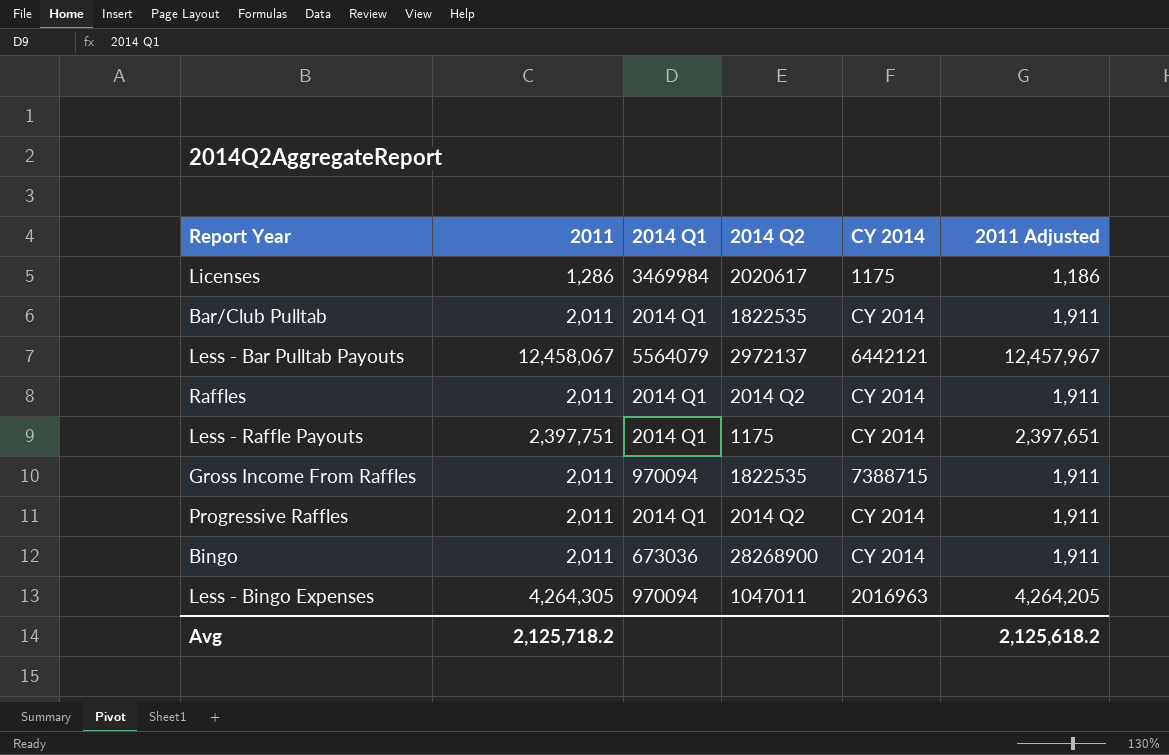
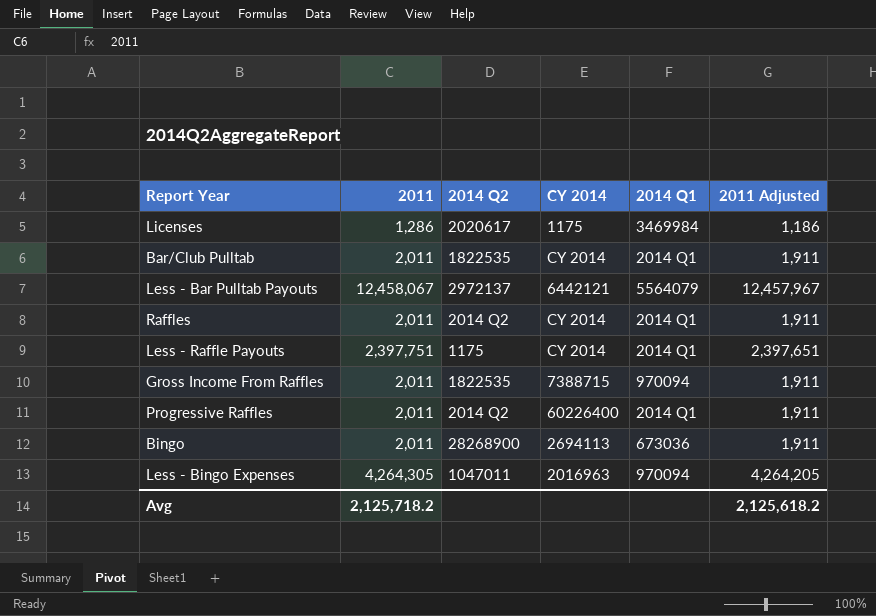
column 2014 Q1 | position: 3 -> 5
Progressive Raffles | CY 2014: CY 2014 -> 60226400
Bingo | CY 2014: CY 2014 -> 2694113

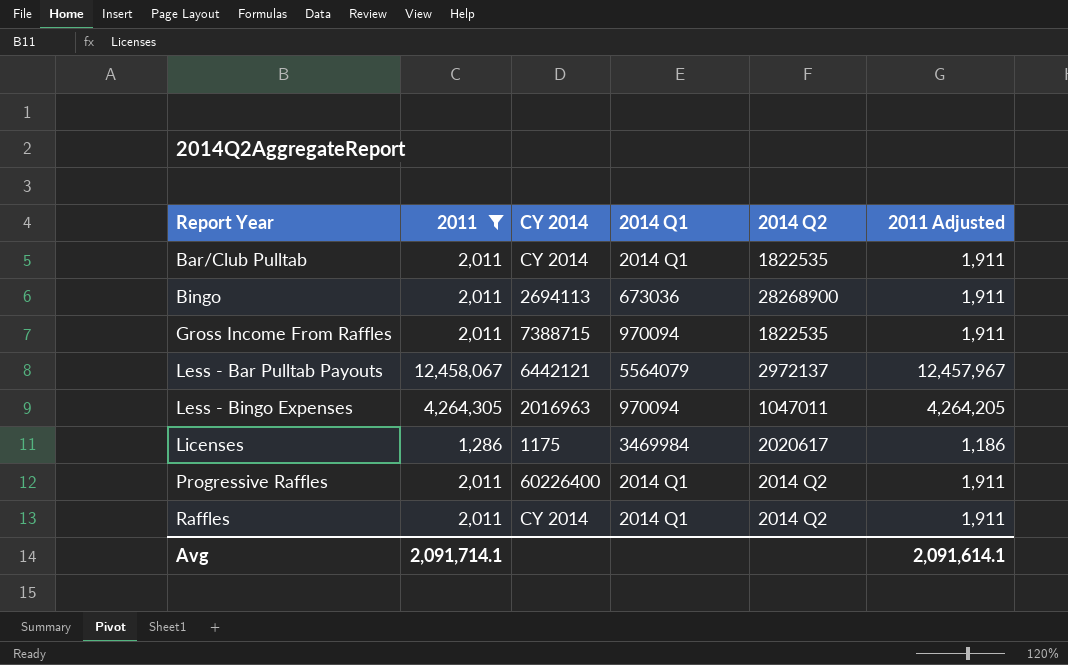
filter: none -> 2011 != 2,397,751
row order: none -> Report Year ascending
column 2014 Q2 | position: 3 -> 5
Avg | 2011: 2,125,718.2 -> 2,091,714.1
Avg | 2011 Adjusted: 2,125,618.2 -> 2,091,614.1

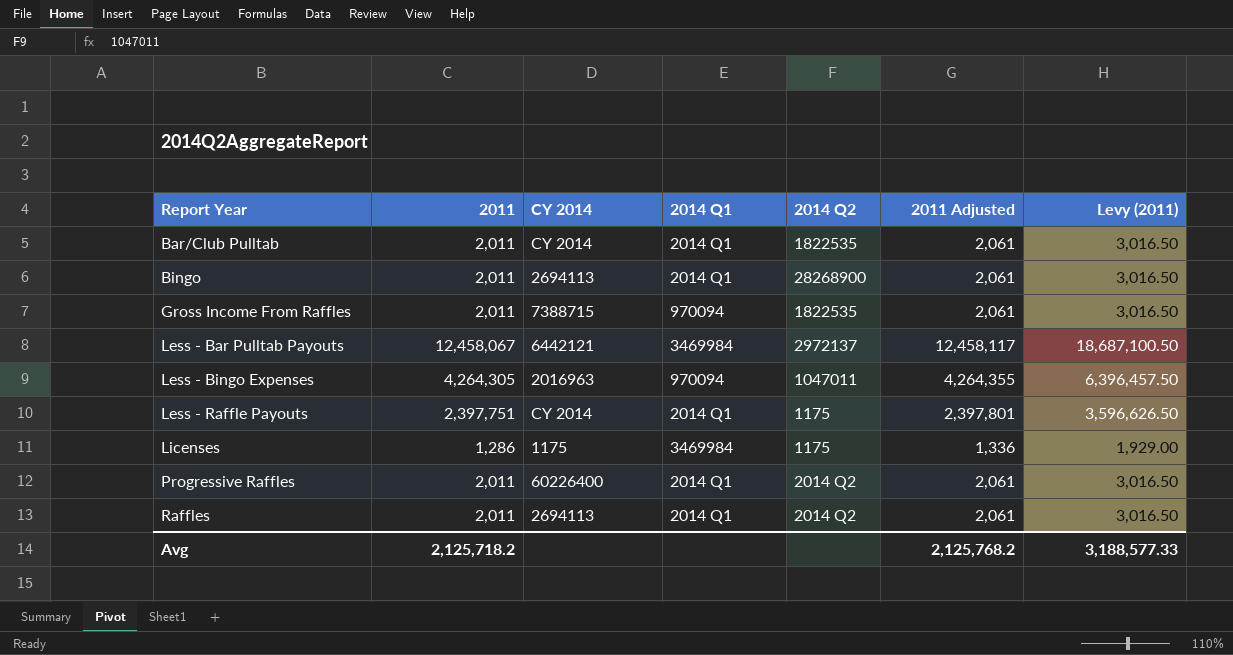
filter: 2011 != 2,397,751 -> none
column 2011 Adjusted | formula: [2011] - 100 -> [2011] + 50
column Levy (2011) | formula: none -> [2011] * 1.5
Bingo | 2014 Q1: 673036 -> 2014 Q1
Less - Bar Pulltab Payouts | 2014 Q1: 5564079 -> 3469984
Licenses | 2014 Q2: 2020617 -> 1175
Raffles | CY 2014: CY 2014 -> 2694113
Avg | 2011: 2,091,714.1 -> 2,125,718.2
Avg | 2011 Adjusted: 2,091,614.1 -> 2,125,768.2

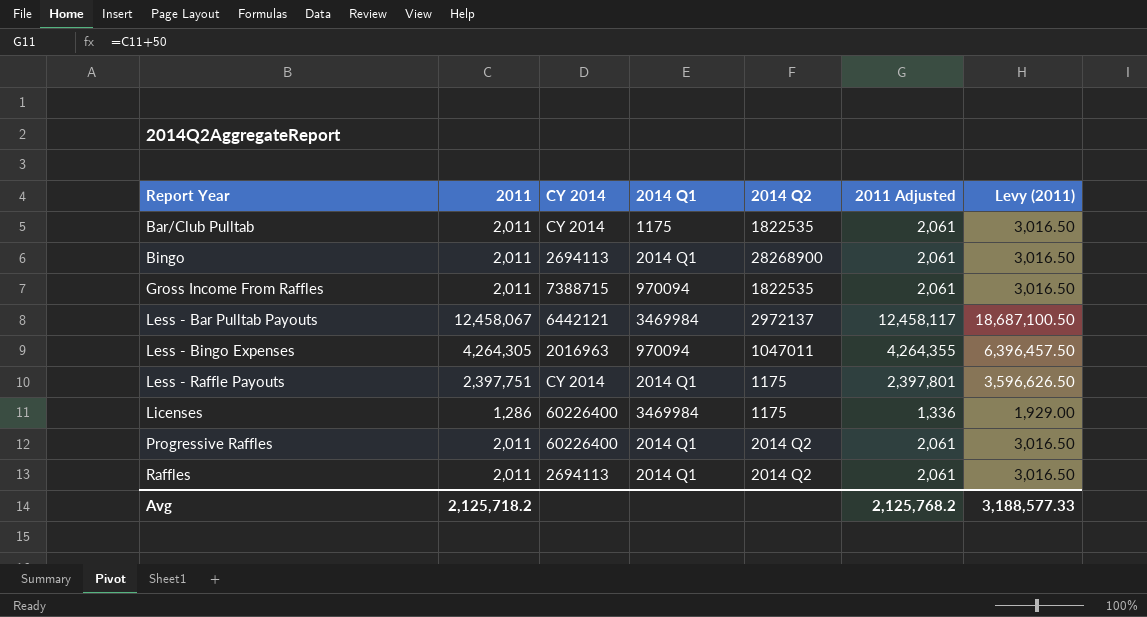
Bar/Club Pulltab | 2014 Q1: 2014 Q1 -> 1175
Licenses | CY 2014: 1175 -> 60226400

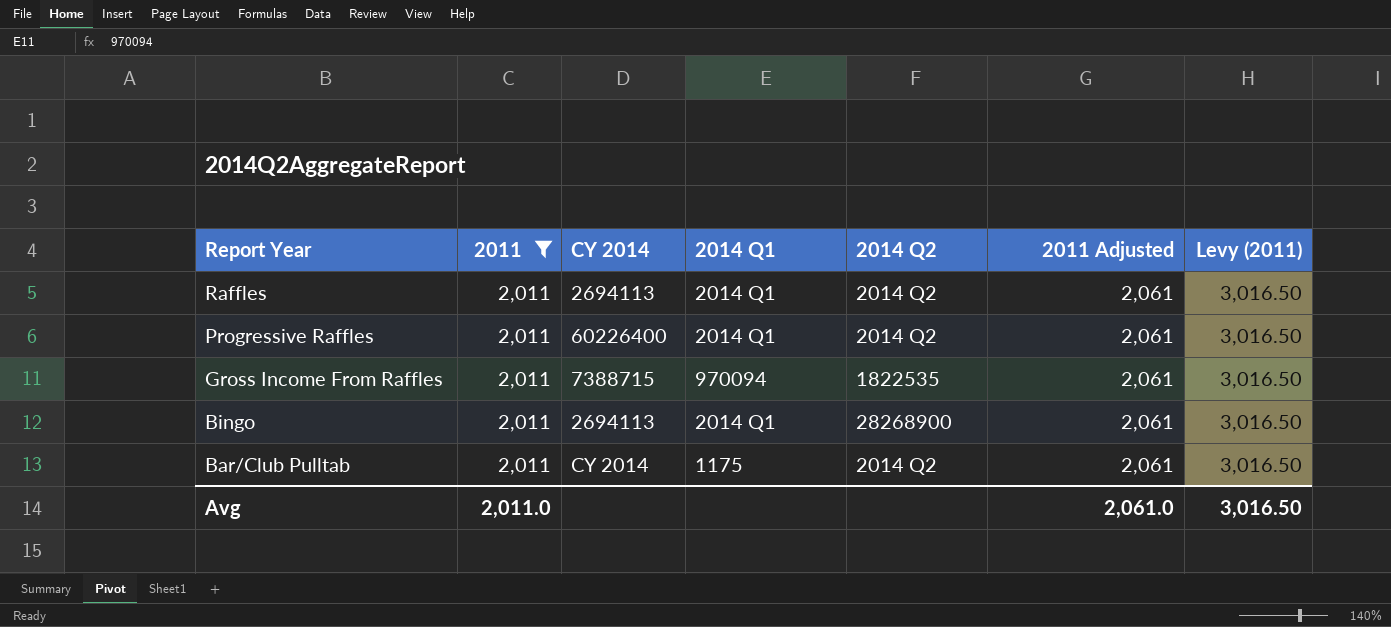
filter: none -> 2011 = 2,011
row order: Report Year ascending -> Report Year descending
Bar/Club Pulltab | 2014 Q2: 1822535 -> 2014 Q2
Avg | 2011: 2,125,718.2 -> 2,011.0
Avg | 2011 Adjusted: 2,125,768.2 -> 2,061.0
Avg | Levy (2011): 3,188,577.33 -> 3,016.50

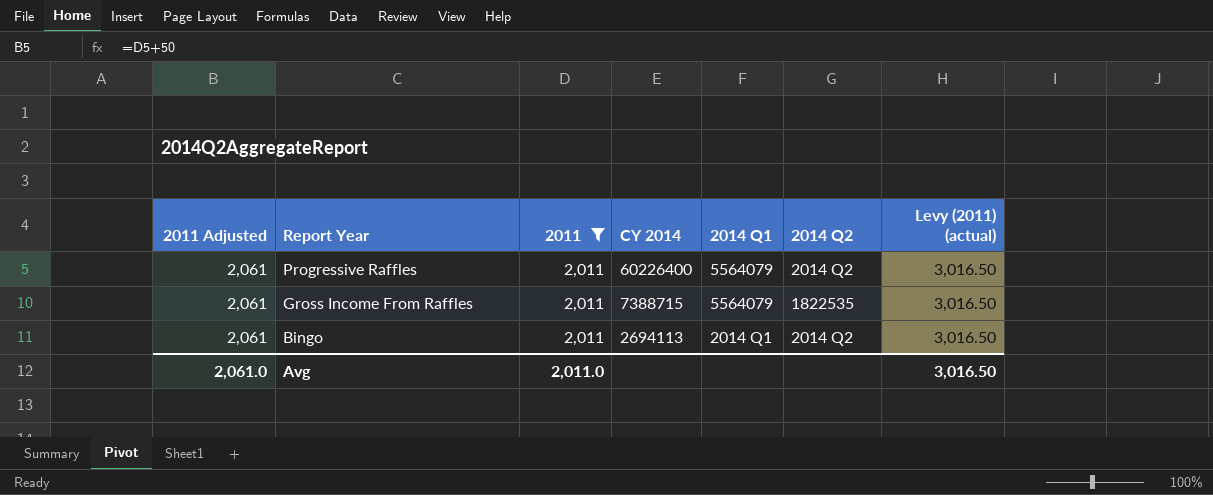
column 2011 Adjusted | position: 6 -> 1
column name: Levy (2011) -> Levy (2011) (actual)
row Raffles: 2,011 | 2694113 | 2014 Q1 | 2014 Q2 | 2,061 | 3,016.50 -> none
row Bar/Club Pulltab: 2,011 | CY 2014 | 1175 | 2014 Q2 | 2,061 | 3,016.50 -> none
Progressive Raffles | 2014 Q1: 2014 Q1 -> 5564079
Gross Income From Raffles | 2014 Q1: 970094 -> 5564079
Bingo | 2014 Q2: 28268900 -> 2014 Q2

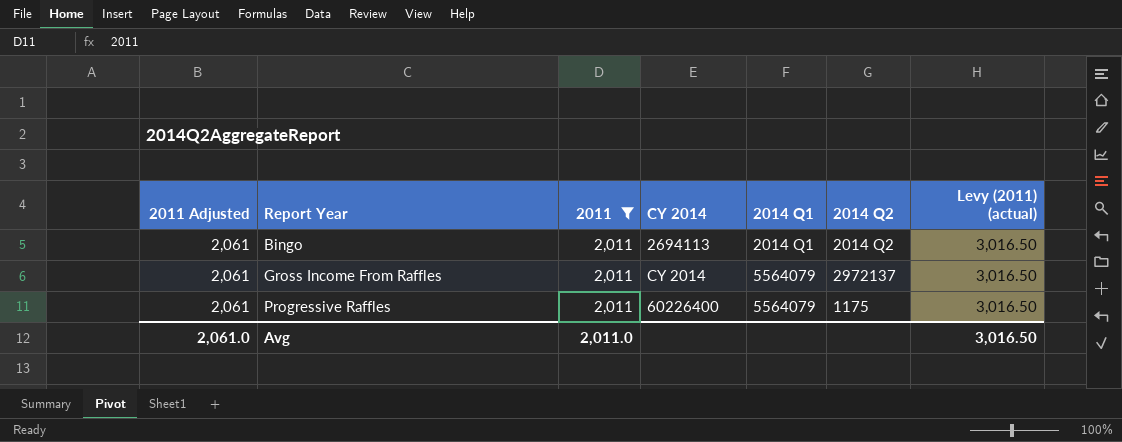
row order: Report Year descending -> Report Year ascending
Gross Income From Raffles | CY 2014: 7388715 -> CY 2014
Gross Income From Raffles | 2014 Q2: 1822535 -> 2972137
Progressive Raffles | 2014 Q2: 2014 Q2 -> 1175

